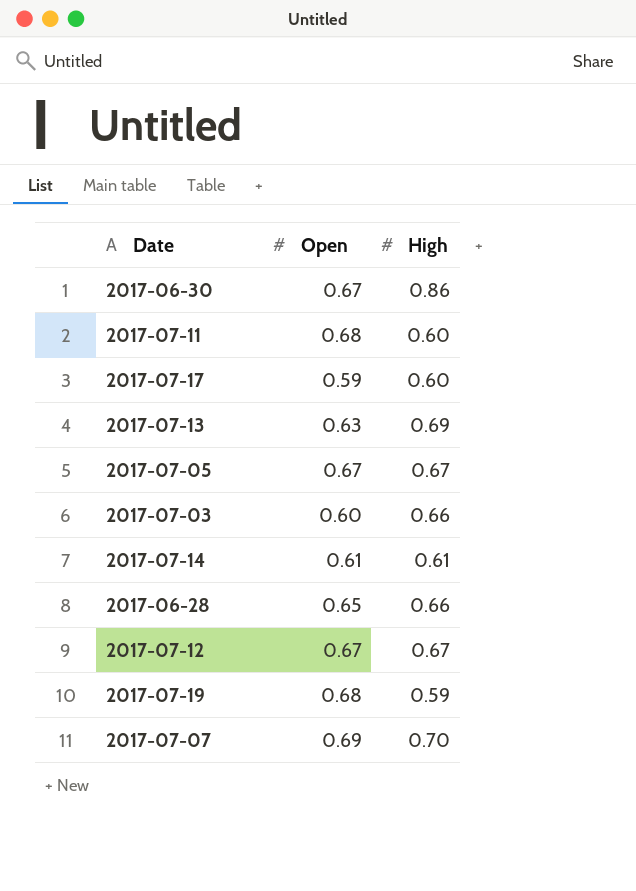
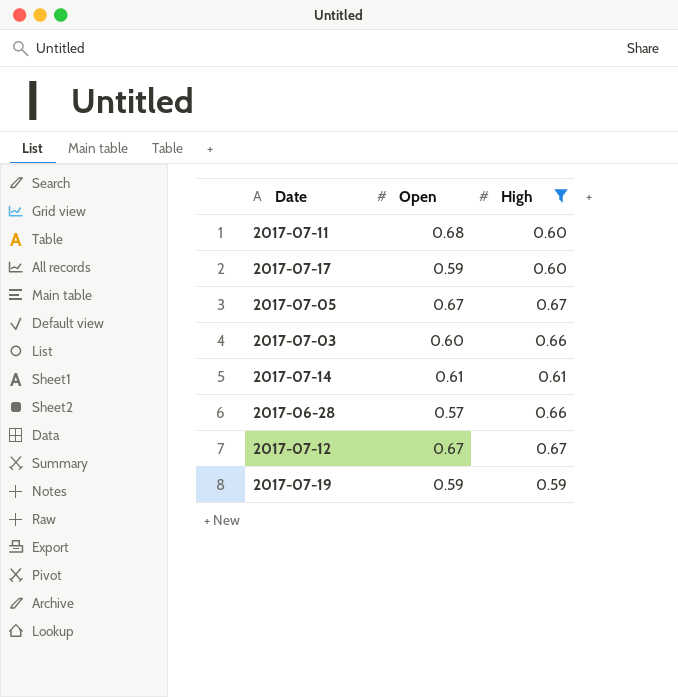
filter: none -> High <= 0.67
2017-06-28 | Open: 0.65 -> 0.57
2017-07-19 | Open: 0.68 -> 0.59

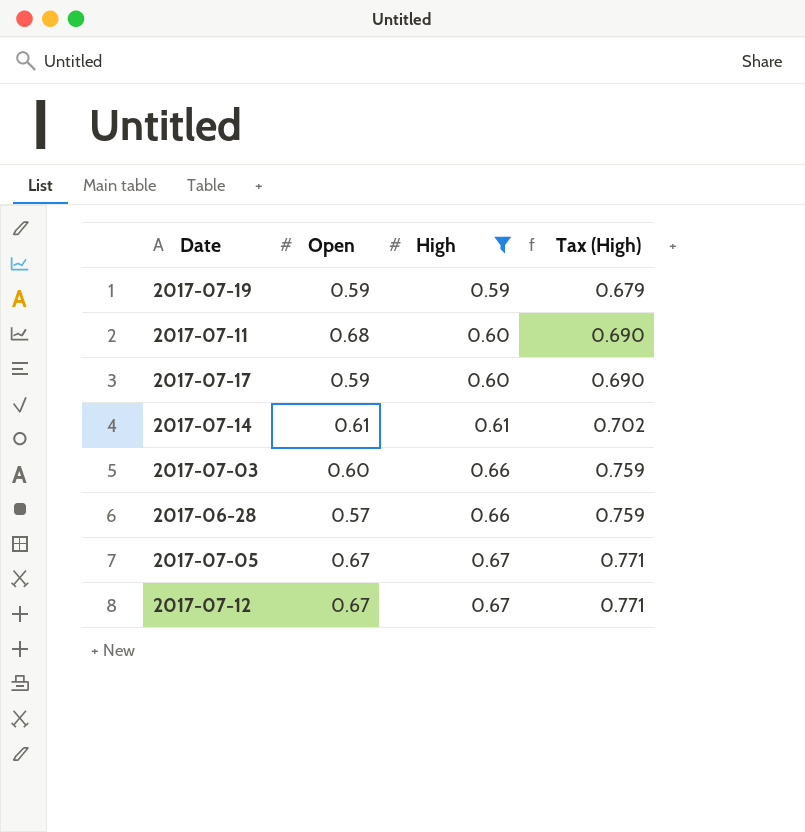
row order: none -> High ascending
column Tax (High) | formula: none -> [High] * 1.15

